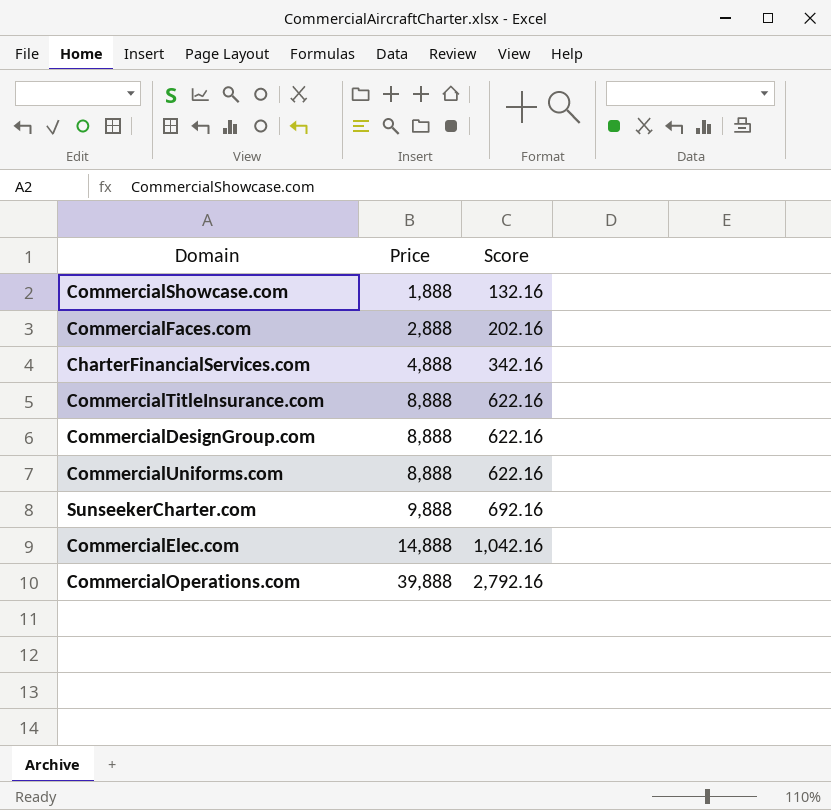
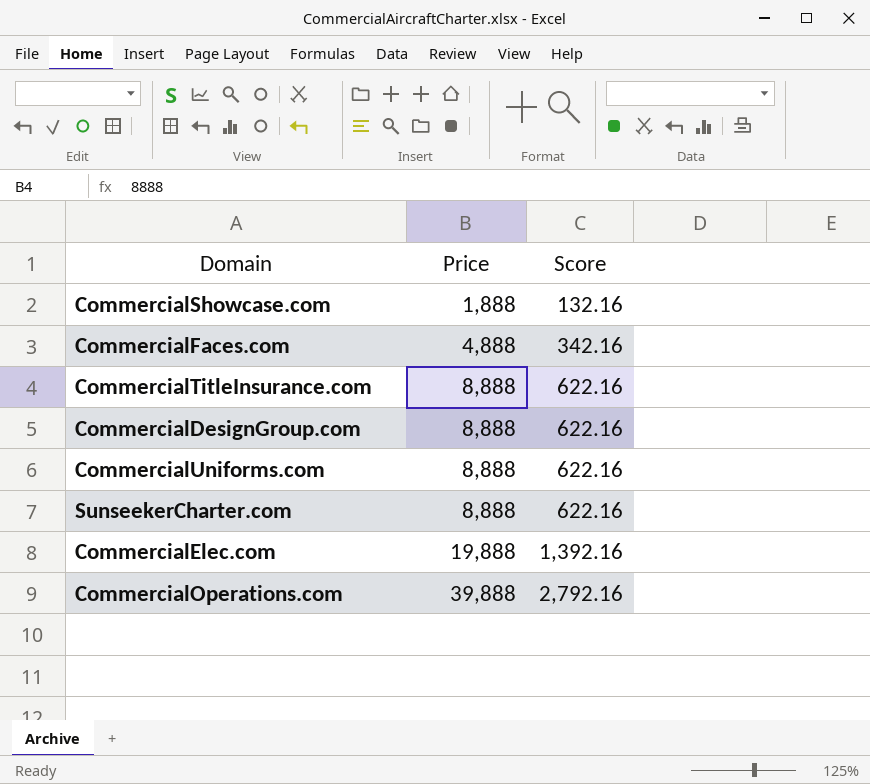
row CharterFinancialServices.com: 4,888 | 342.16 -> none
CommercialFaces.com | Price: 2,888 -> 4,888
CommercialFaces.com | Score: 202.16 -> 342.16
SunseekerCharter.com | Price: 9,888 -> 8,888
SunseekerCharter.com | Score: 692.16 -> 622.16
CommercialElec.com | Price: 14,888 -> 19,888
CommercialElec.com | Score: 1,042.16 -> 1,392.16

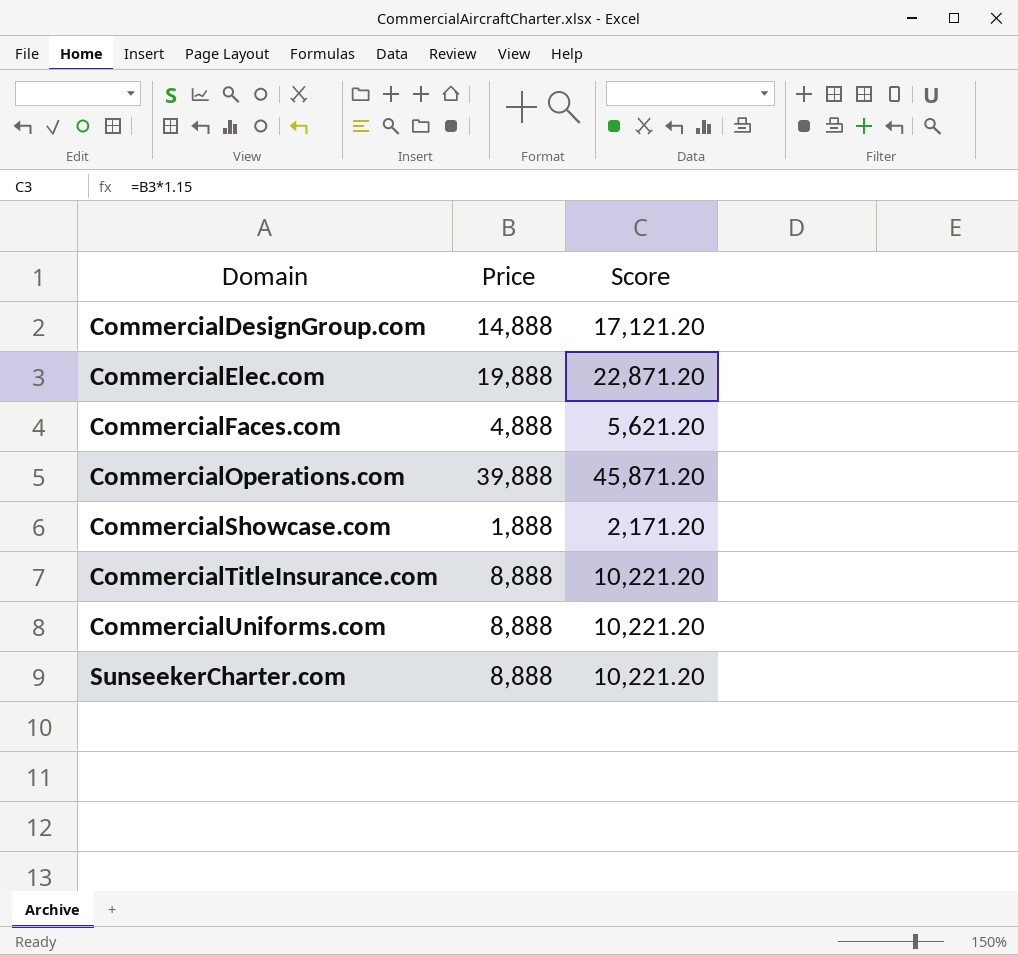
row order: Price ascending -> Domain ascending
column Score | formula: [Price] * 0.07 -> [Price] * 1.15
CommercialDesignGroup.com | Price: 8,888 -> 14,888

